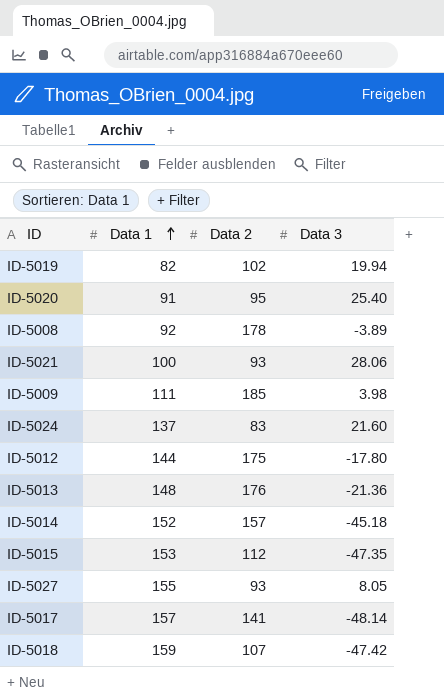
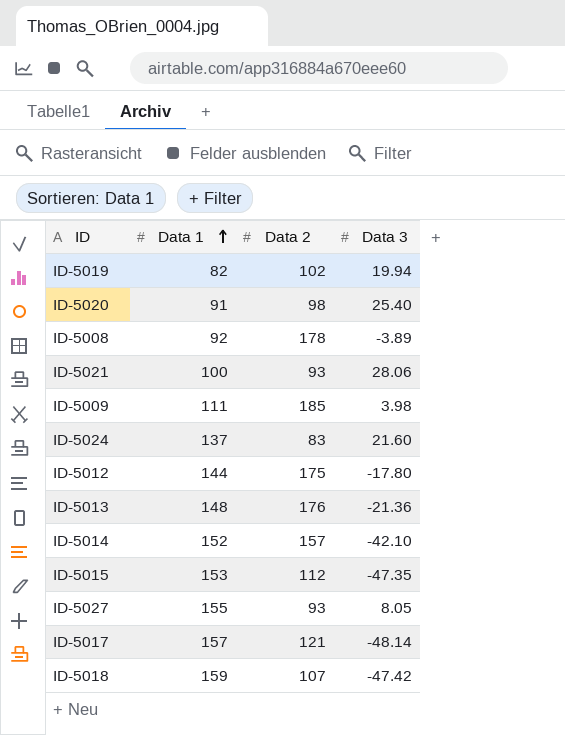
ID-5020 | Data 2: 95 -> 98
ID-5014 | Data 3: -45.18 -> -42.10
ID-5017 | Data 2: 141 -> 121

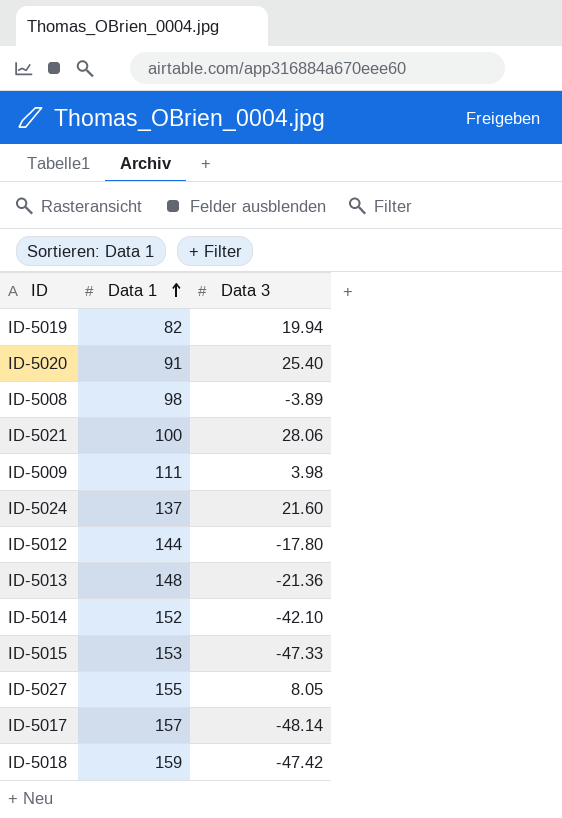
column Data 2 | position: 3 -> none
ID-5008 | Data 1: 92 -> 98
ID-5015 | Data 3: -47.35 -> -47.33

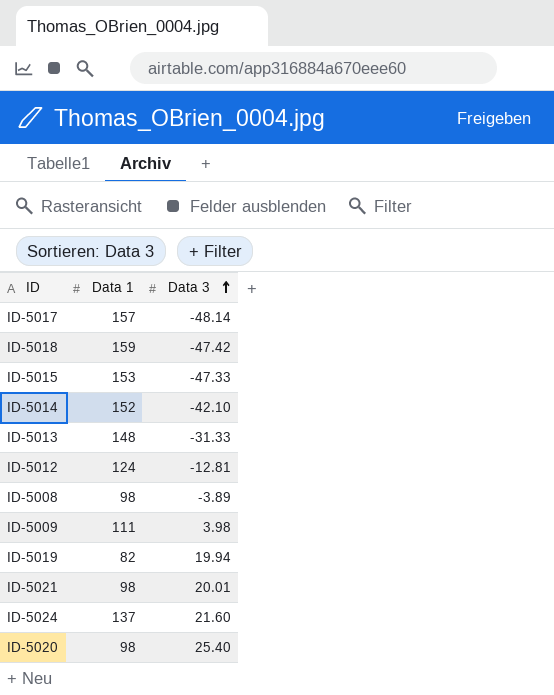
row order: Data 1 ascending -> Data 3 ascending
row ID-5027: 155 | 8.05 -> none
ID-5013 | Data 3: -21.36 -> -31.33
ID-5012 | Data 1: 144 -> 124
ID-5012 | Data 3: -17.80 -> -12.81
ID-5021 | Data 1: 100 -> 98
ID-5021 | Data 3: 28.06 -> 20.01
ID-5020 | Data 1: 91 -> 98

